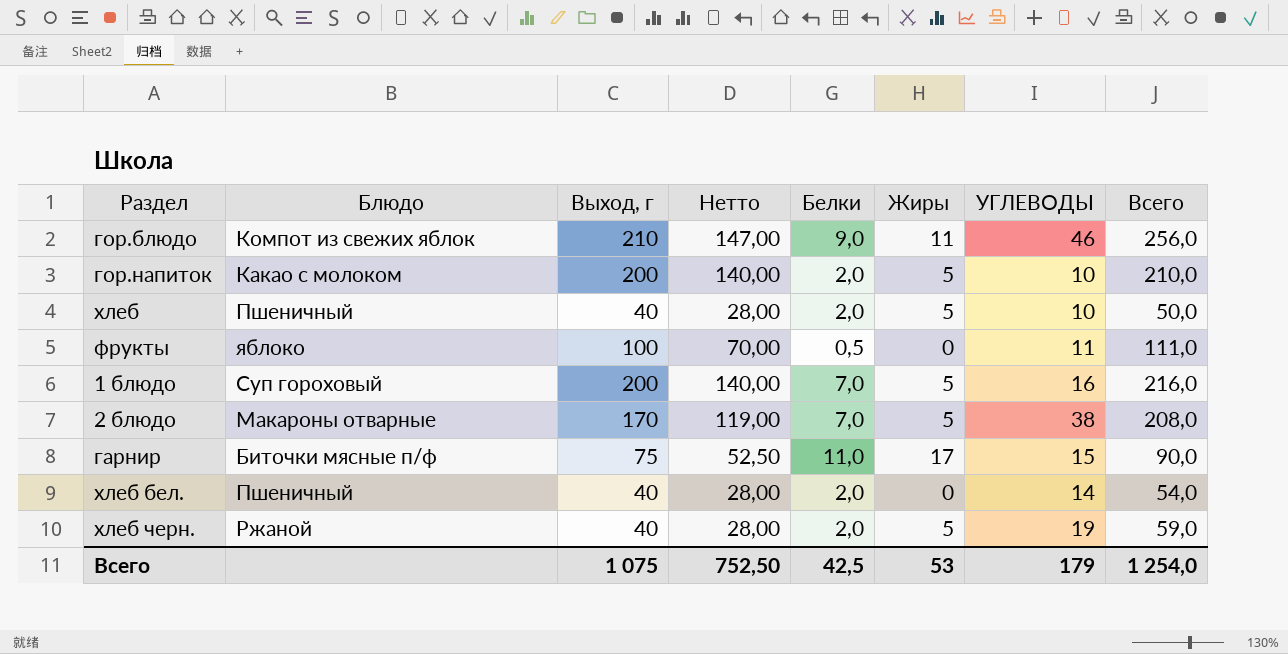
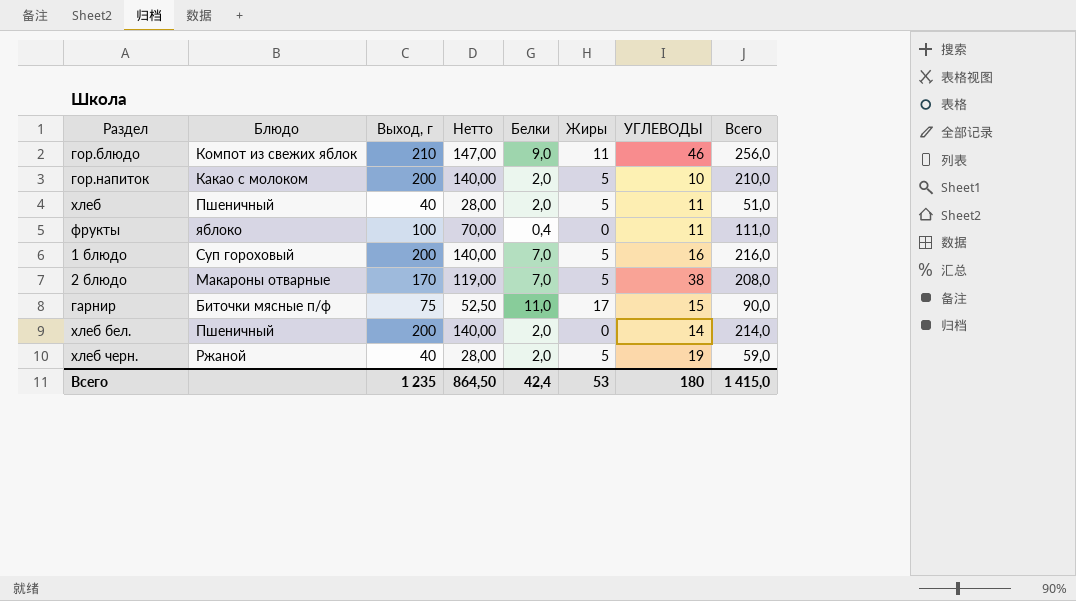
хлеб | УГЛЕВОДЫ: 10 -> 11
хлеб | Всего: 50,0 -> 51,0
фрукты | Белки: 0,5 -> 0,4
хлеб бел. | Выход, г: 40 -> 200
хлеб бел. | Нетто: 28,00 -> 140,00
хлеб бел. | Всего: 54,0 -> 214,0
Всего | Выход, г: 1 075 -> 1 235
Всего | Нетто: 752,50 -> 864,50
Всего | Белки: 42,5 -> 42,4
Всего | УГЛЕВОДЫ: 179 -> 180
Всего | Всего: 1 254,0 -> 1 415,0

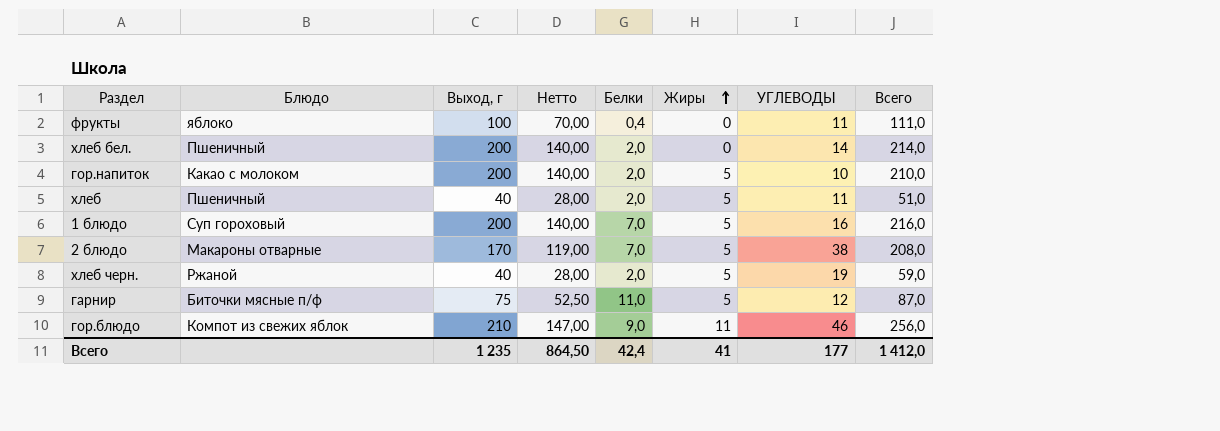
row order: none -> Жиры ascending
гарнир | Жиры: 17 -> 5
гарнир | УГЛЕВОДЫ: 15 -> 12
гарнир | Всего: 90,0 -> 87,0
Всего | Жиры: 53 -> 41
Всего | УГЛЕВОДЫ: 180 -> 177
Всего | Всего: 1 415,0 -> 1 412,0

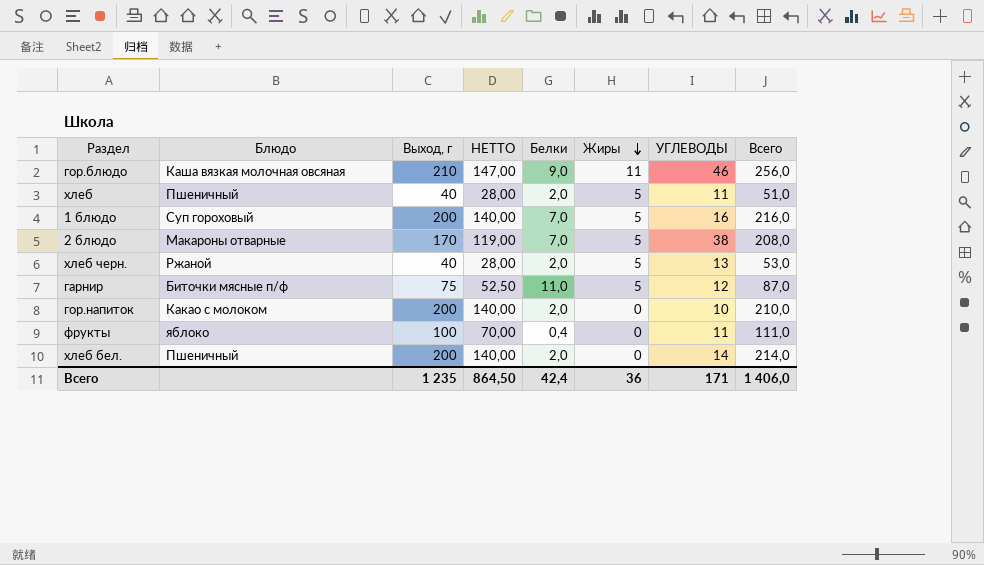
row order: Жиры ascending -> Жиры descending
column name: Нетто -> НЕТТО
гор.блюдо | Блюдо: Компот из свежих яблок -> Каша вязкая молочная овсяная
хлеб черн. | УГЛЕВОДЫ: 19 -> 13
хлеб черн. | Всего: 59,0 -> 53,0
гор.напиток | Жиры: 5 -> 0
Всего | Жиры: 41 -> 36
Всего | УГЛЕВОДЫ: 177 -> 171
Всего | Всего: 1 412,0 -> 1 406,0

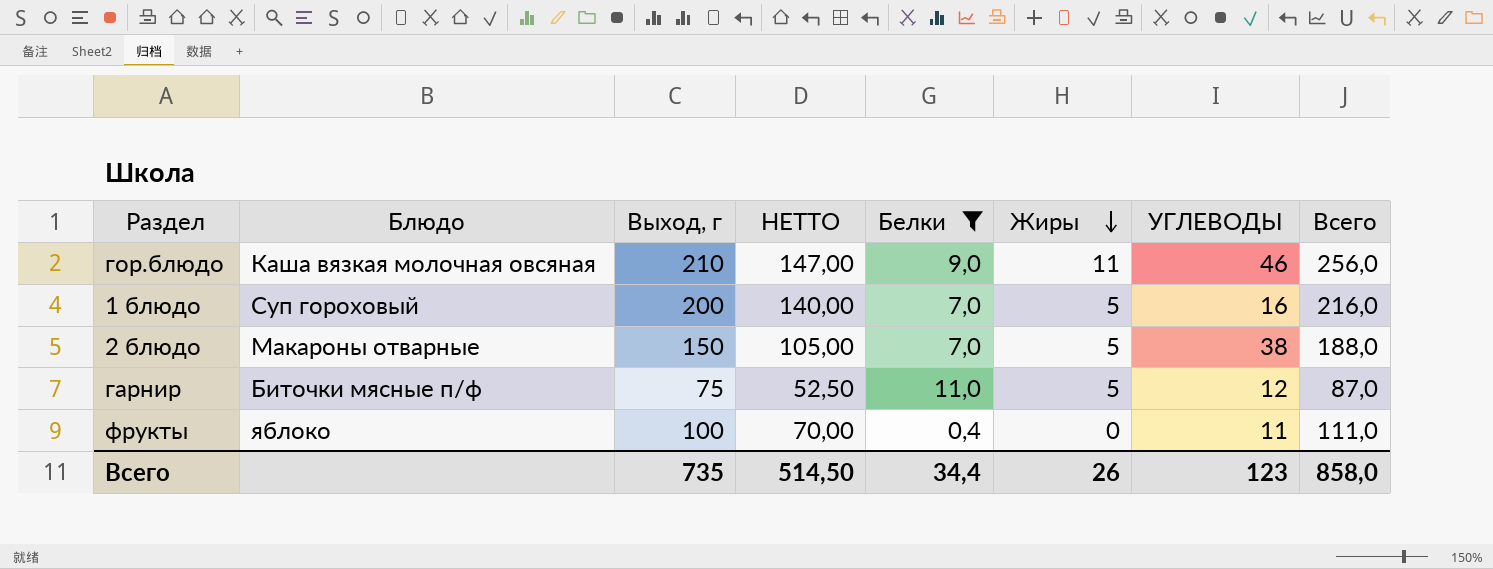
filter: none -> Белки != 2,0
2 блюдо | Выход, г: 170 -> 150
2 блюдо | НЕТТО: 119,00 -> 105,00
2 блюдо | Всего: 208,0 -> 188,0
Всего | Выход, г: 1 235 -> 735
Всего | НЕТТО: 864,50 -> 514,50
Всего | Белки: 42,4 -> 34,4
Всего | Жиры: 36 -> 26
Всего | УГЛЕВОДЫ: 171 -> 123
Всего | Всего: 1 406,0 -> 858,0

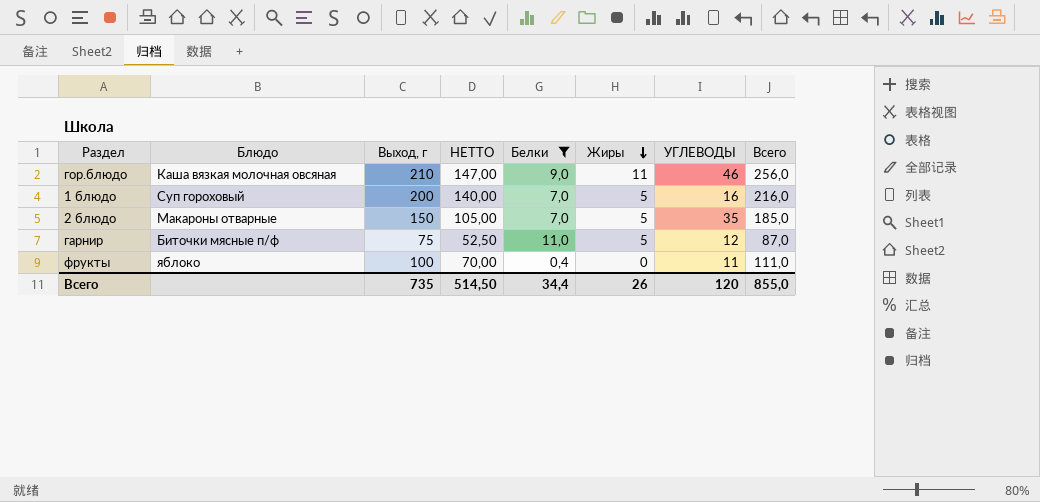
2 блюдо | УГЛЕВОДЫ: 38 -> 35
2 блюдо | Всего: 188,0 -> 185,0
Всего | УГЛЕВОДЫ: 123 -> 120
Всего | Всего: 858,0 -> 855,0

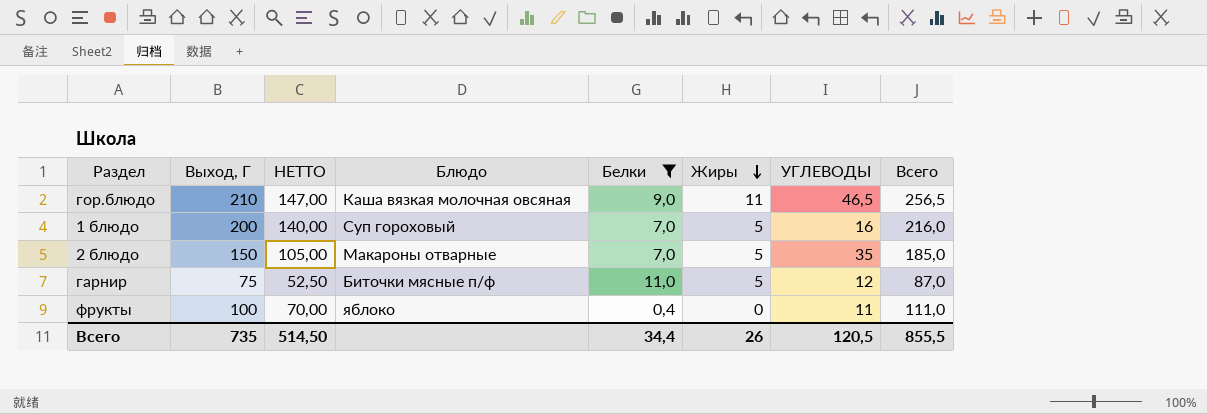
column name: Выход, г -> Выход, Г
column Блюдо | position: 2 -> 4
гор.блюдо | УГЛЕВОДЫ: 46 -> 46,5
гор.блюдо | Всего: 256,0 -> 256,5
Всего | УГЛЕВОДЫ: 120 -> 120,5
Всего | Всего: 855,0 -> 855,5

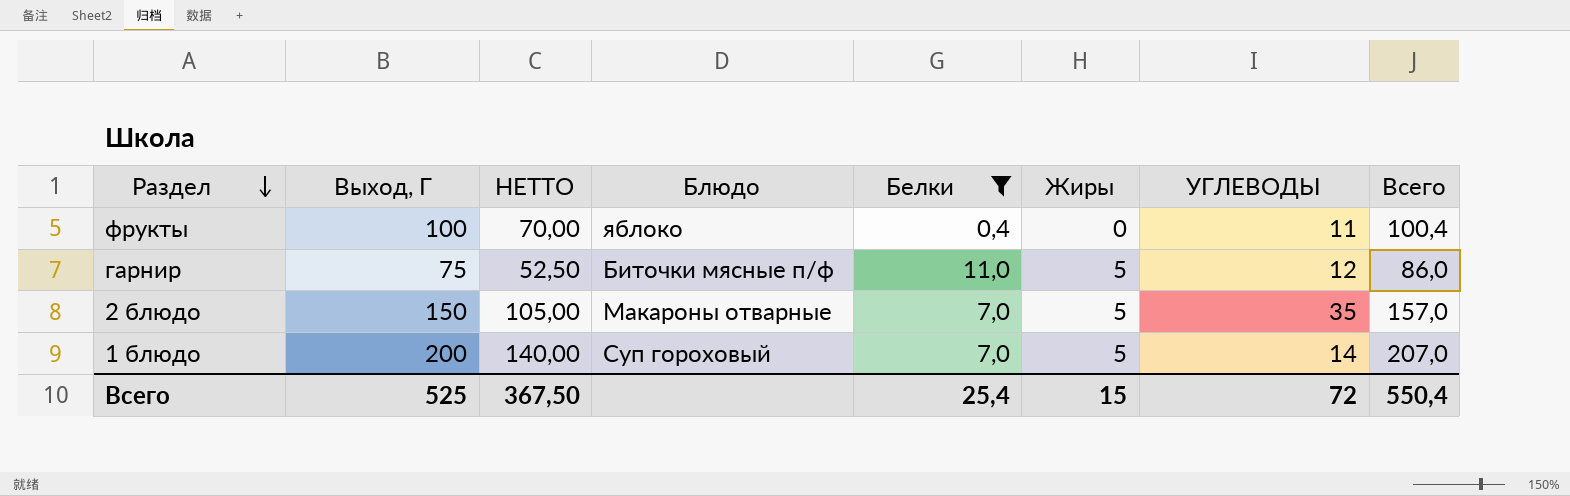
row order: Жиры descending -> Раздел descending
column Всего | formula: [Выход, Г] + [УГЛЕВОДЫ] -> [Выход, Г] + [Белки]
row гор.блюдо: 210 | 147,00 | Каша вязкая молочная овсяная | 9,0 | 11 | 46,5 | 256,5 -> none
1 блюдо | УГЛЕВОДЫ: 16 -> 14
Всего | Выход, Г: 735 -> 525
Всего | НЕТТО: 514,50 -> 367,50
Всего | Белки: 34,4 -> 25,4
Всего | Жиры: 26 -> 15
Всего | УГЛЕВОДЫ: 120,5 -> 72
Всего | Всего: 855,5 -> 550,4

